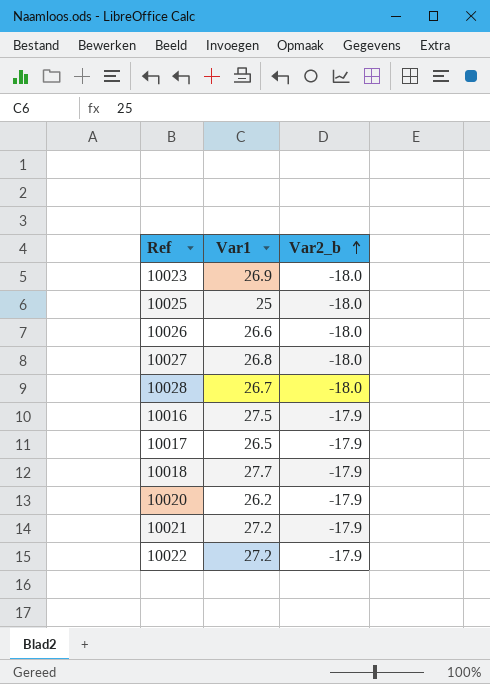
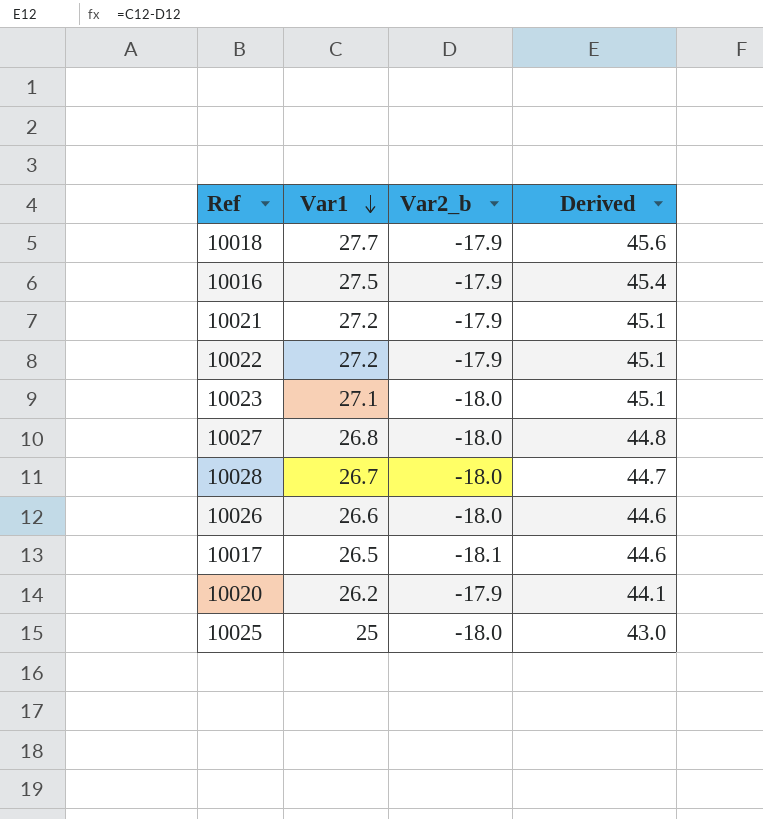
row order: Var2_b ascending -> Var1 descending
column Derived | formula: none -> [Var1] - [Var2_b]
10023 | Var1: 26.9 -> 27.1
10017 | Var2_b: -17.9 -> -18.1

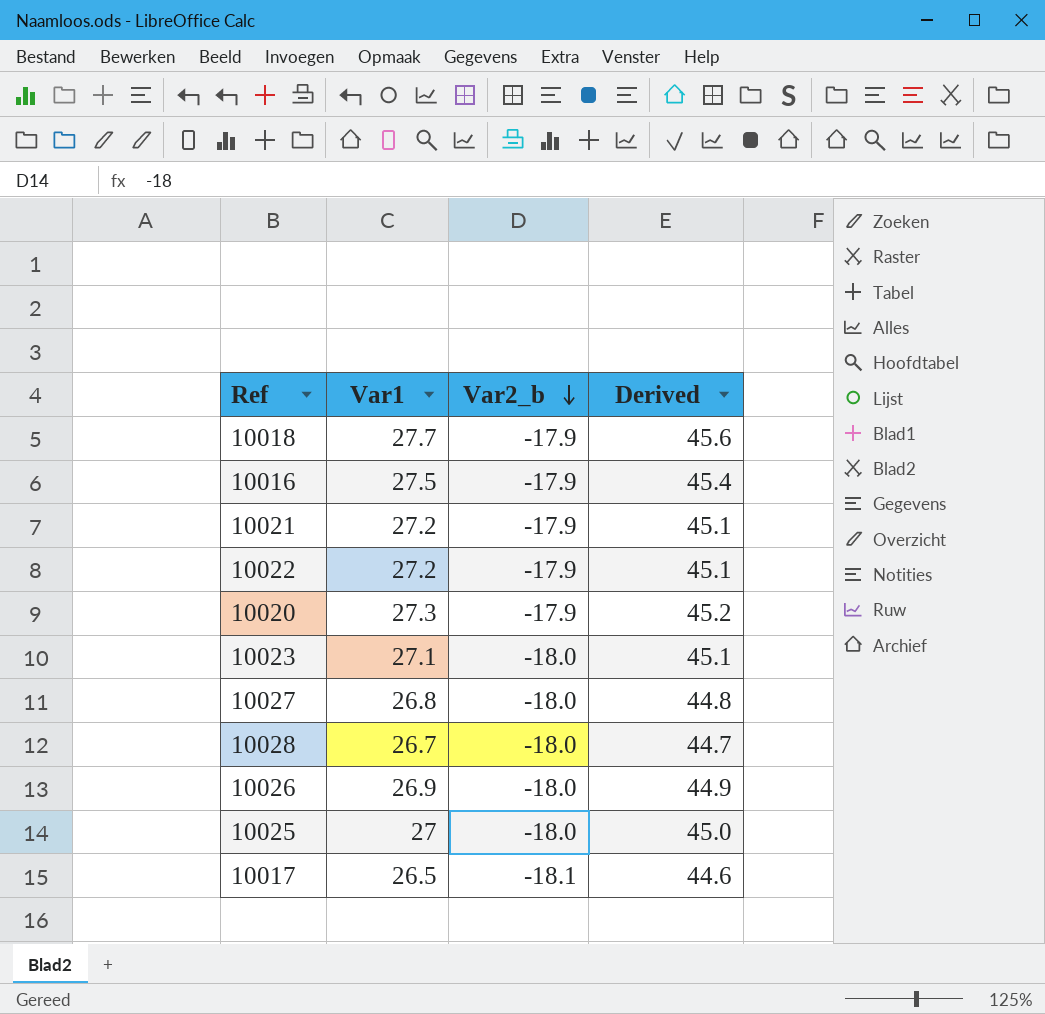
row order: Var1 descending -> Var2_b descending
10020 | Var1: 26.2 -> 27.3
10020 | Derived: 44.1 -> 45.2
10026 | Var1: 26.6 -> 26.9
10026 | Derived: 44.6 -> 44.9
10025 | Var1: 25 -> 27
10025 | Derived: 43.0 -> 45.0

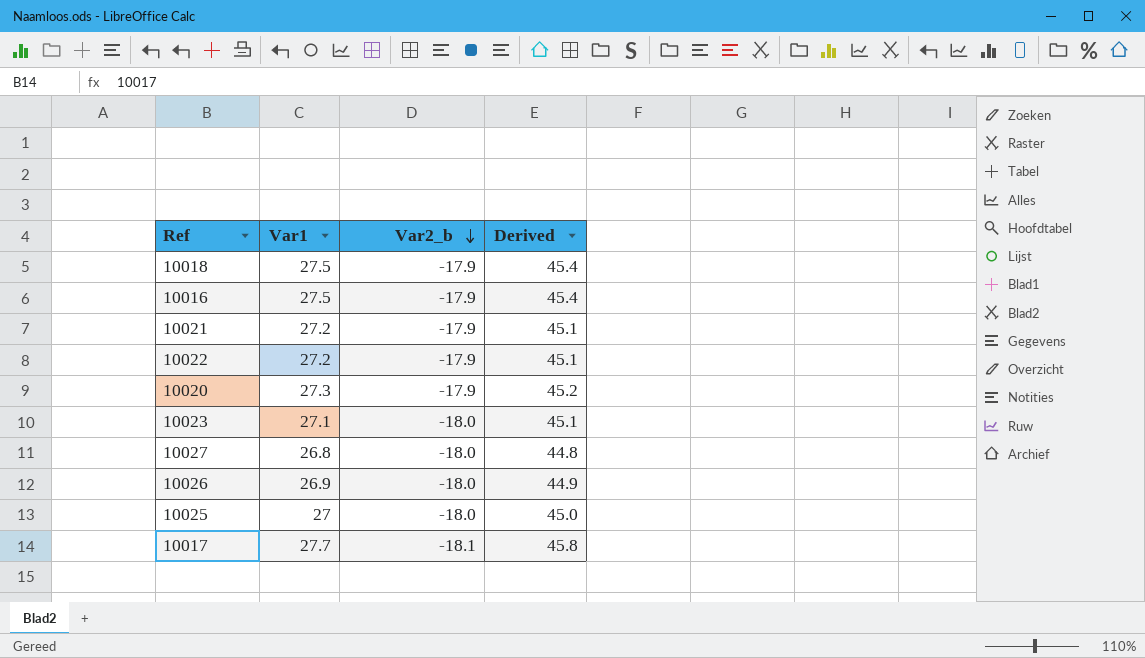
row 10028: 26.7 | -18.0 | 44.7 -> none
10018 | Var1: 27.7 -> 27.5
10018 | Derived: 45.6 -> 45.4
10017 | Var1: 26.5 -> 27.7
10017 | Derived: 44.6 -> 45.8

